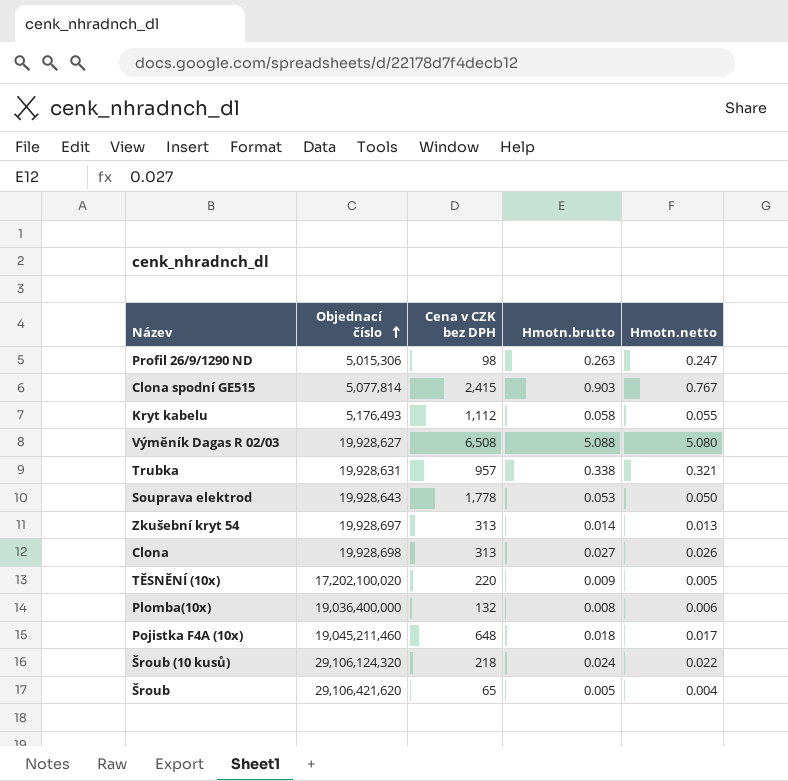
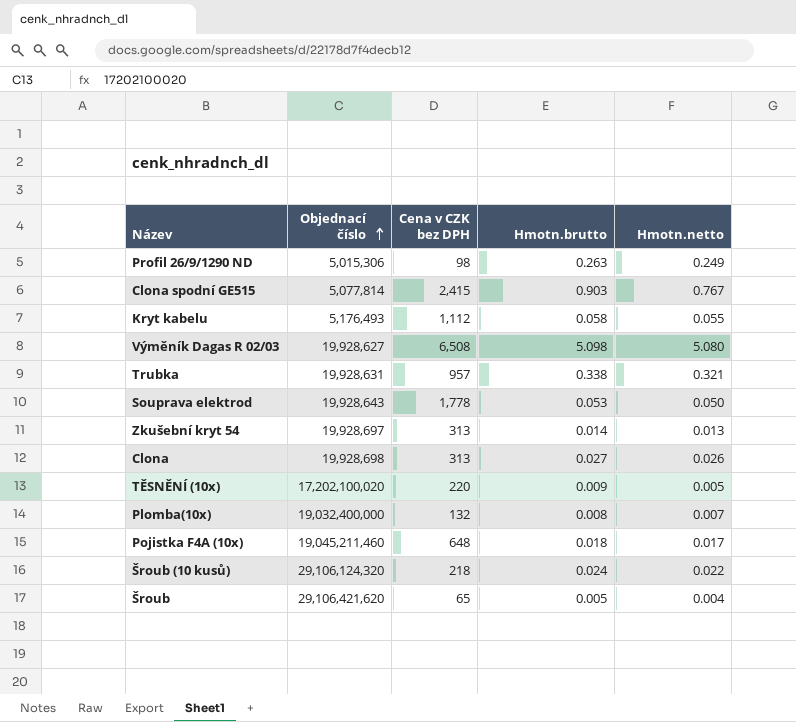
Profil 26/9/1290 ND | Hmotn.netto: 0.247 -> 0.249
Výměník Dagas R 02/03 | Hmotn.brutto: 5.088 -> 5.098
Plomba(10x) | Objednací číslo: 19,036,400,000 -> 19,032,400,000
Plomba(10x) | Hmotn.netto: 0.006 -> 0.007

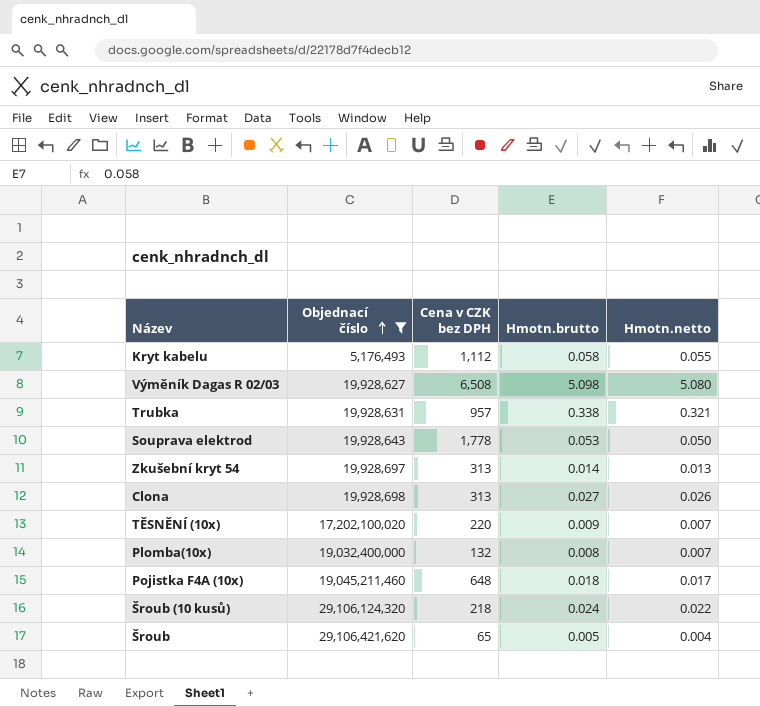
filter: none -> Objednací číslo >= 5,176,493
TĚSNĚNÍ (10x) | Hmotn.netto: 0.005 -> 0.007

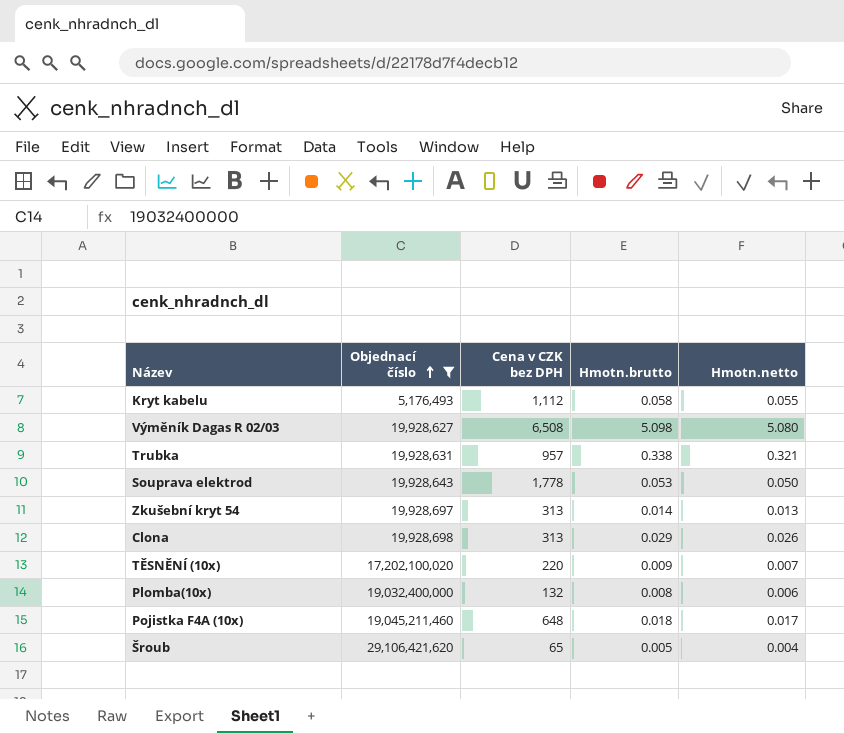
row Šroub (10 kusů): 29,106,124,320 | 218 | 0.024 | 0.022 -> none
Clona | Hmotn.brutto: 0.027 -> 0.029
Plomba(10x) | Hmotn.netto: 0.007 -> 0.006

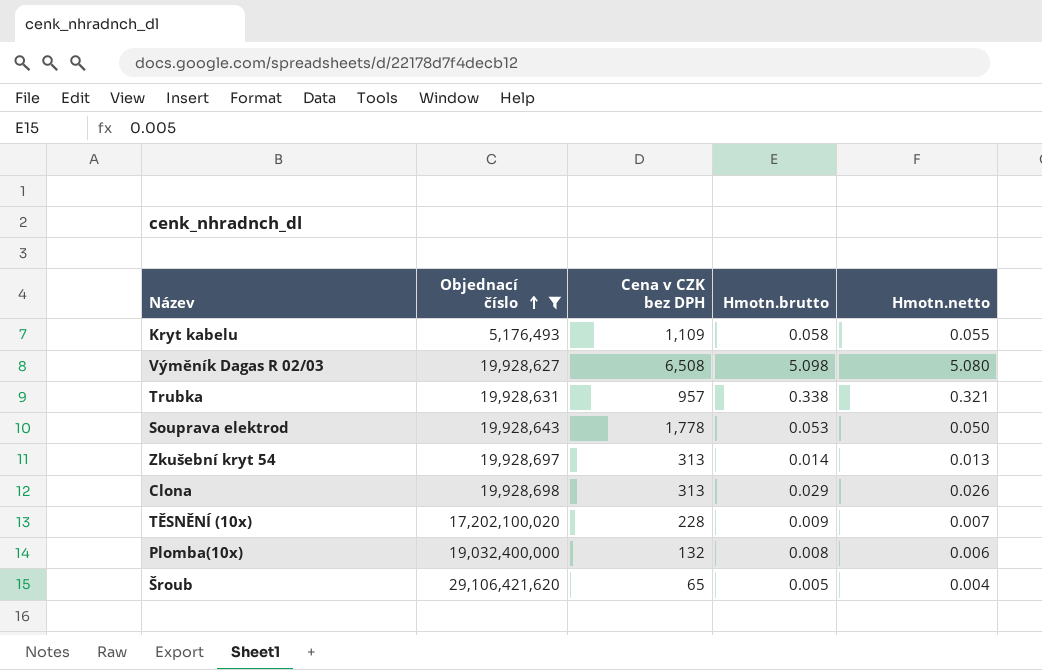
row Pojistka F4A (10x): 19,045,211,460 | 648 | 0.018 | 0.017 -> none
Kryt kabelu | Cena v CZK bez DPH: 1,112 -> 1,109
TĚSNĚNÍ (10x) | Cena v CZK bez DPH: 220 -> 228

